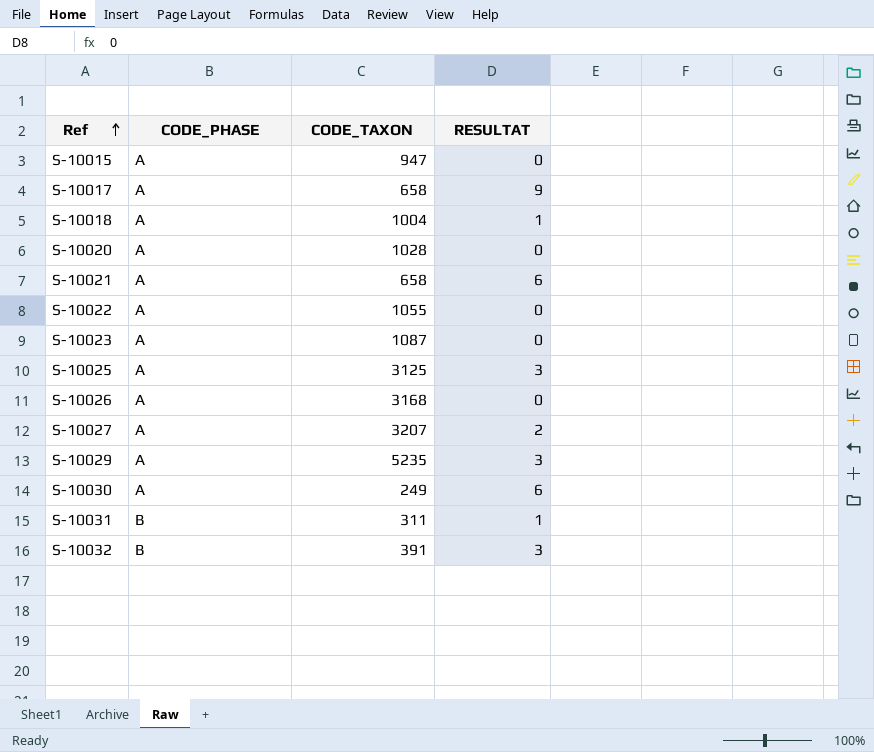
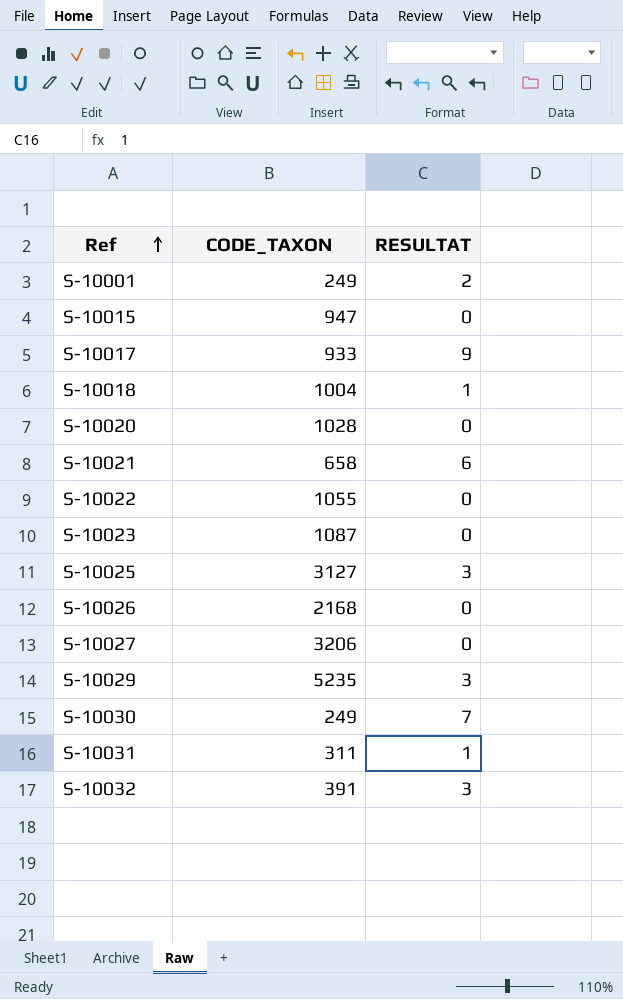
column CODE_PHASE | position: 2 -> none
row S-10001: none -> 249 | 2
S-10017 | CODE_TAXON: 658 -> 933
S-10025 | CODE_TAXON: 3125 -> 3127
S-10026 | CODE_TAXON: 3168 -> 2168
S-10027 | CODE_TAXON: 3207 -> 3206
S-10027 | RESULTAT: 2 -> 0
S-10030 | RESULTAT: 6 -> 7

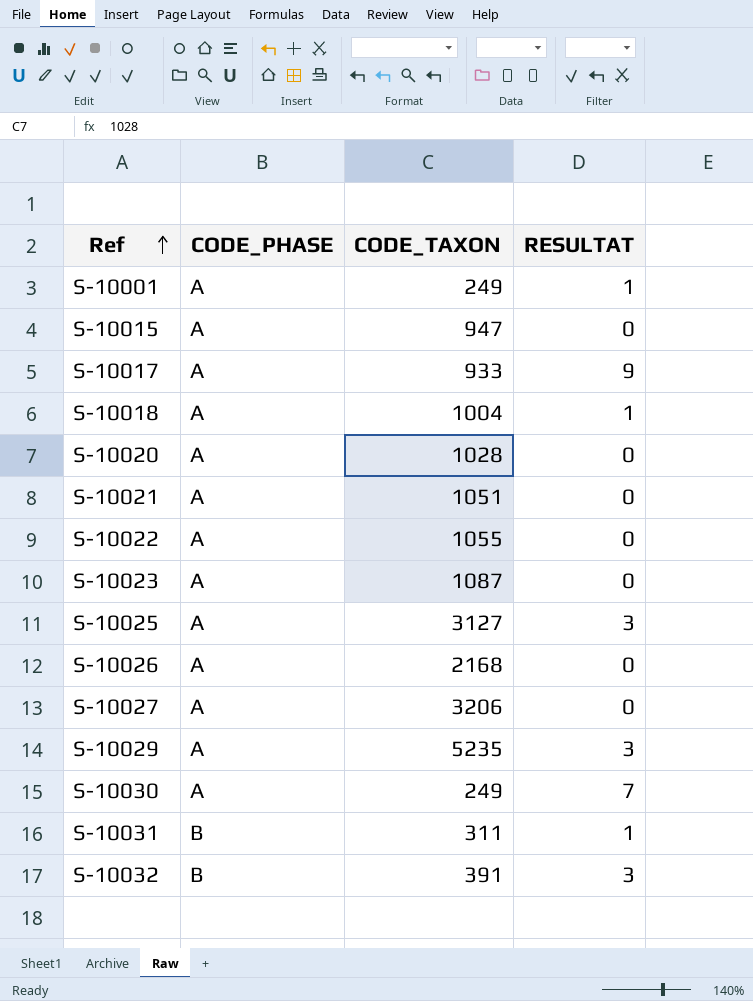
column CODE_PHASE | position: none -> 2
S-10001 | RESULTAT: 2 -> 1
S-10021 | CODE_TAXON: 658 -> 1051
S-10021 | RESULTAT: 6 -> 0

